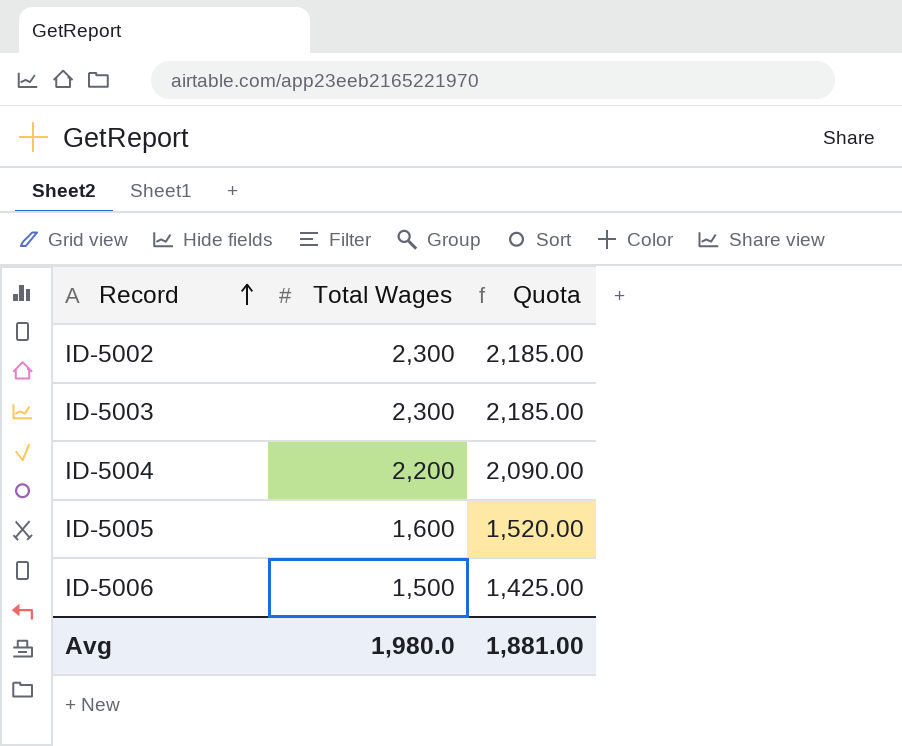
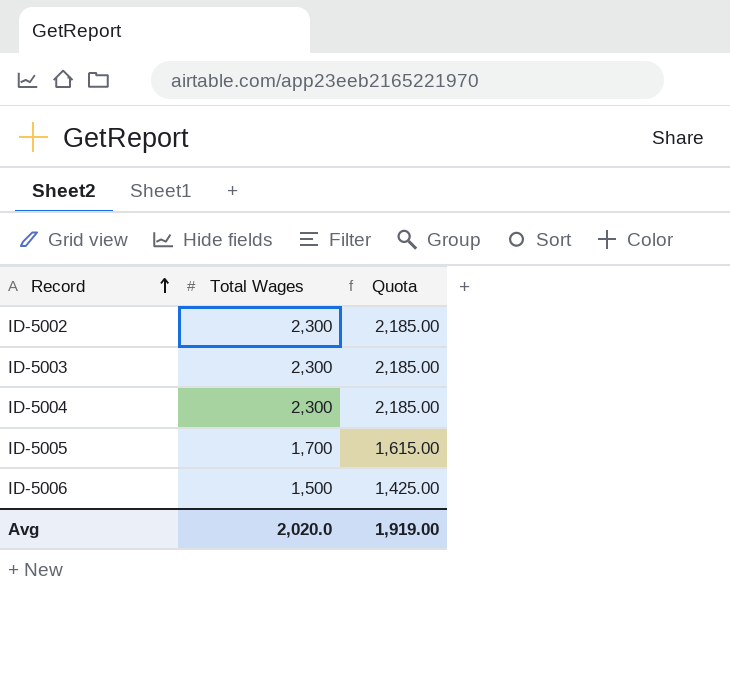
ID-5004 | Total Wages: 2,200 -> 2,300
ID-5004 | Quota: 2,090.00 -> 2,185.00
ID-5005 | Total Wages: 1,600 -> 1,700
ID-5005 | Quota: 1,520.00 -> 1,615.00
Avg | Total Wages: 1,980.0 -> 2,020.0
Avg | Quota: 1,881.00 -> 1,919.00

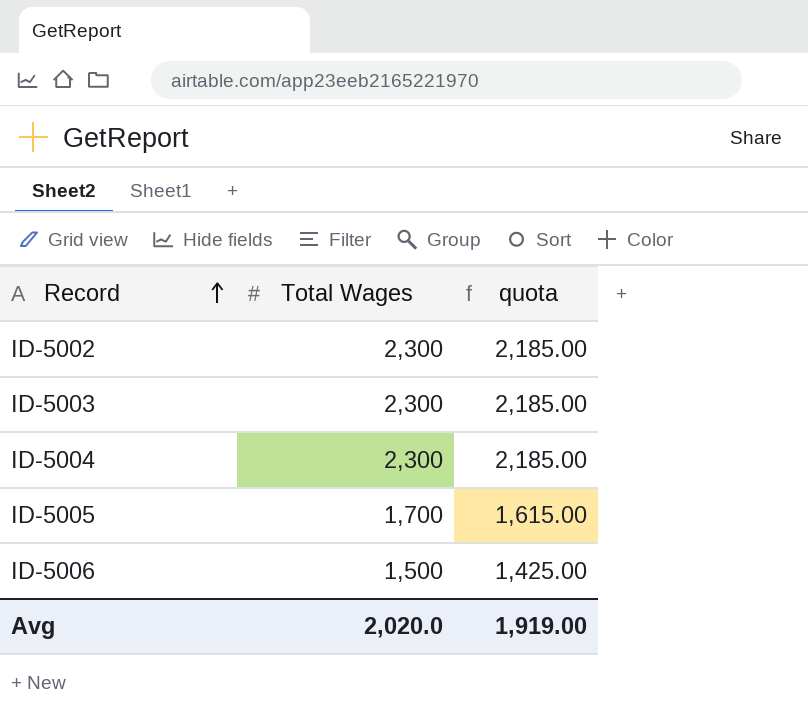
column name: Quota -> quota

